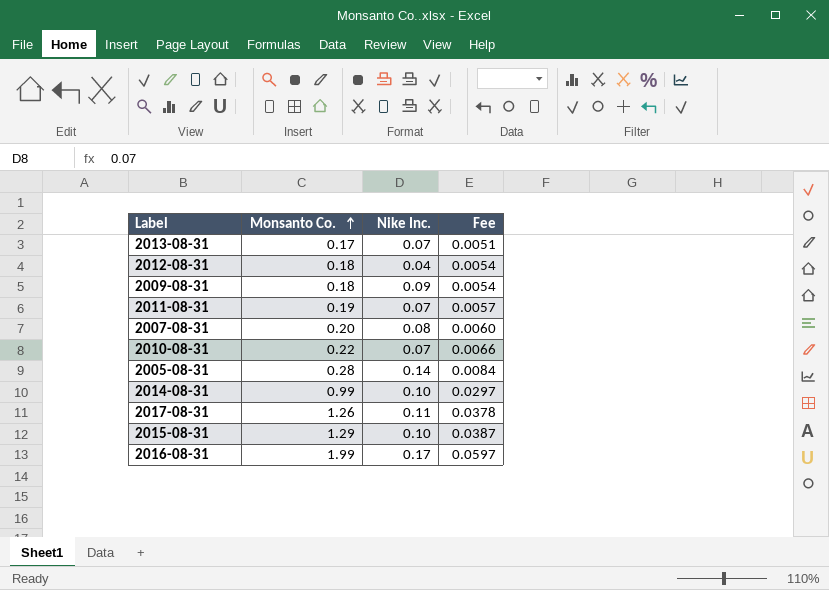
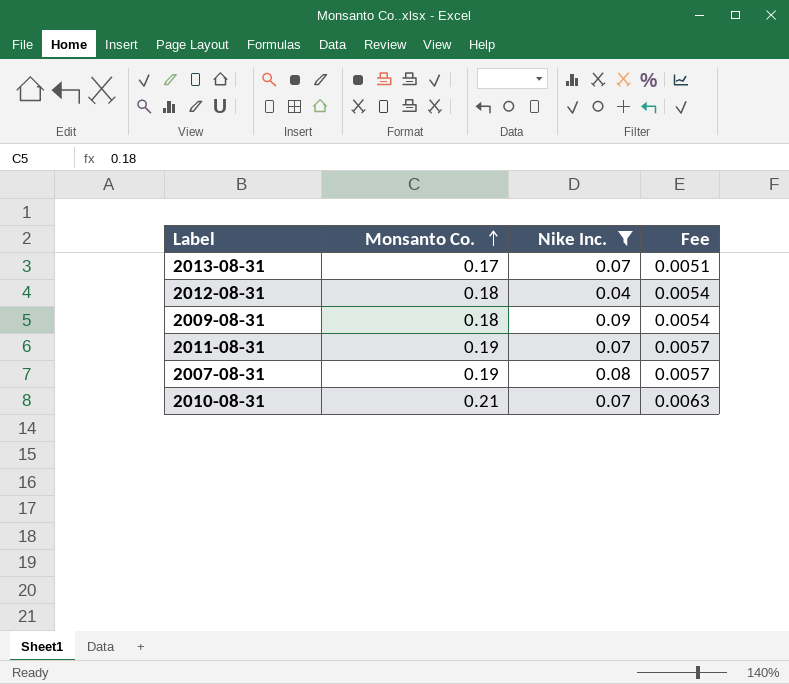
filter: none -> Nike Inc. <= 0.09
2007-08-31 | Monsanto Co.: 0.20 -> 0.19
2007-08-31 | Fee: 0.0060 -> 0.0057
2010-08-31 | Monsanto Co.: 0.22 -> 0.21
2010-08-31 | Fee: 0.0066 -> 0.0063

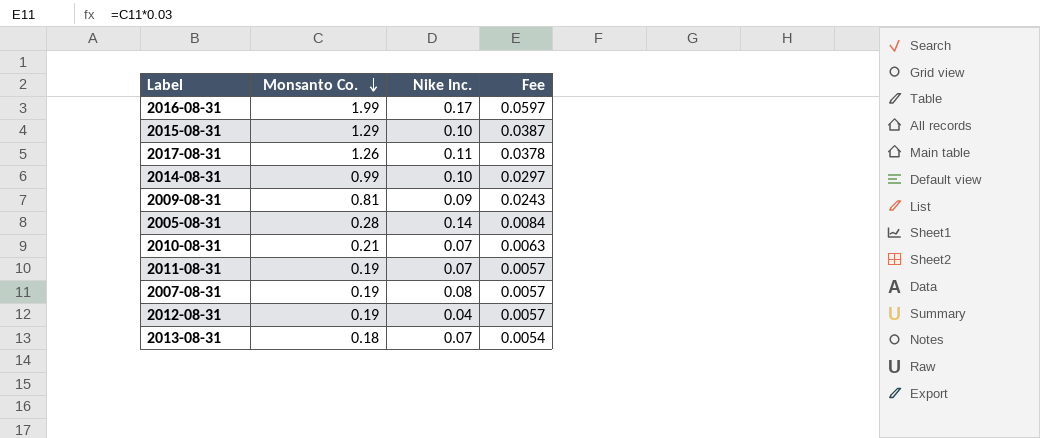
filter: Nike Inc. <= 0.09 -> none
row order: Monsanto Co. ascending -> Monsanto Co. descending
2009-08-31 | Monsanto Co.: 0.18 -> 0.81
2009-08-31 | Fee: 0.0054 -> 0.0243
2012-08-31 | Monsanto Co.: 0.18 -> 0.19
2012-08-31 | Fee: 0.0054 -> 0.0057
2013-08-31 | Monsanto Co.: 0.17 -> 0.18
2013-08-31 | Fee: 0.0051 -> 0.0054

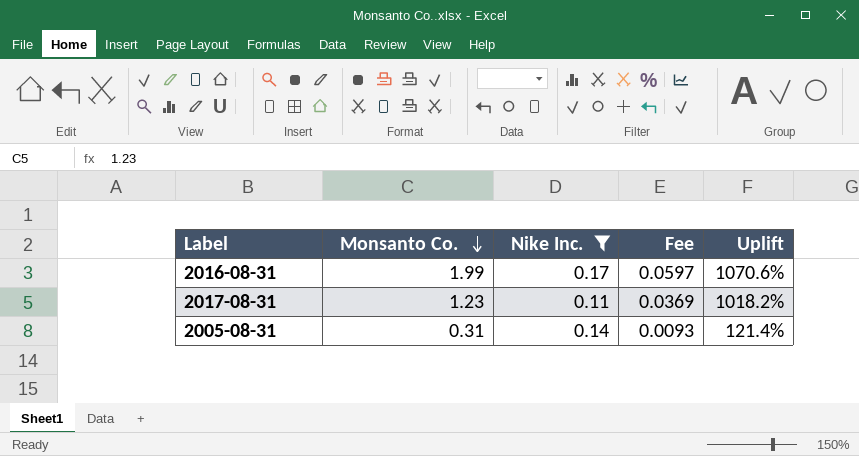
filter: none -> Nike Inc. >= 0.11
column Uplift | formula: none -> ([Monsanto Co.] - [Nike Inc.]) / [Nike Inc.]
2017-08-31 | Monsanto Co.: 1.26 -> 1.23
2017-08-31 | Fee: 0.0378 -> 0.0369
2005-08-31 | Monsanto Co.: 0.28 -> 0.31
2005-08-31 | Fee: 0.0084 -> 0.0093

